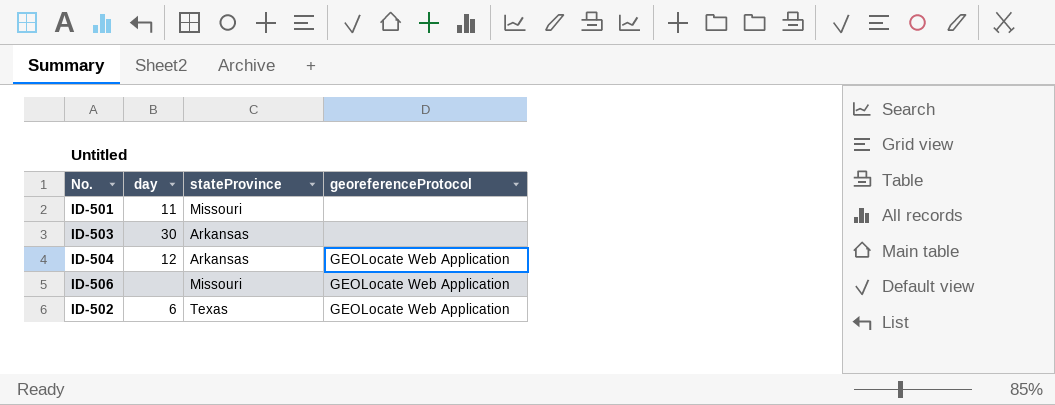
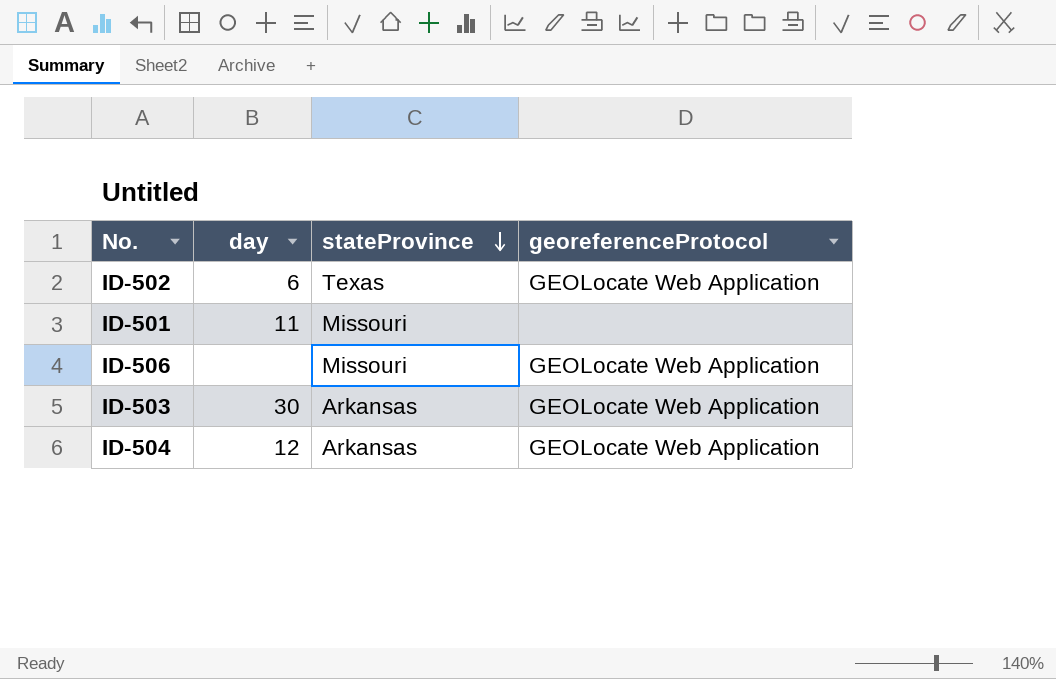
row order: none -> stateProvince descending
ID-503 | georeferenceProtocol: none -> GEOLocate Web Application

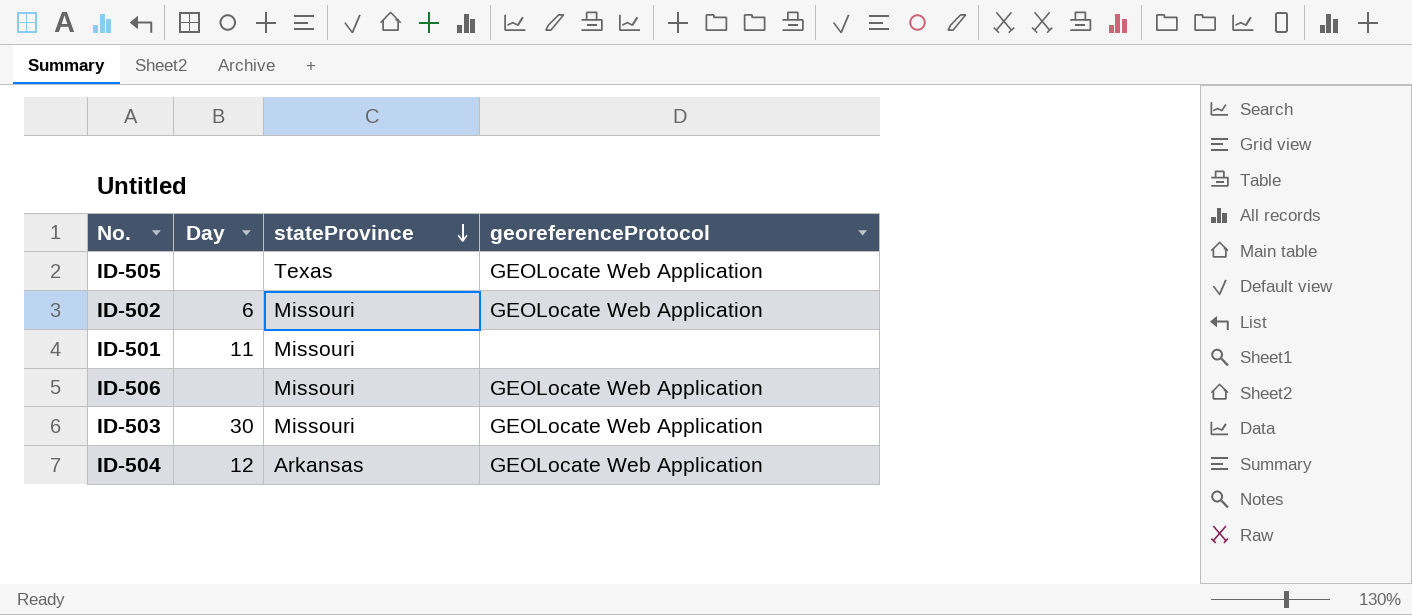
column name: day -> Day
row ID-505: none -> none | Texas | GEOLocate Web Application
ID-502 | stateProvince: Texas -> Missouri
ID-503 | stateProvince: Arkansas -> Missouri

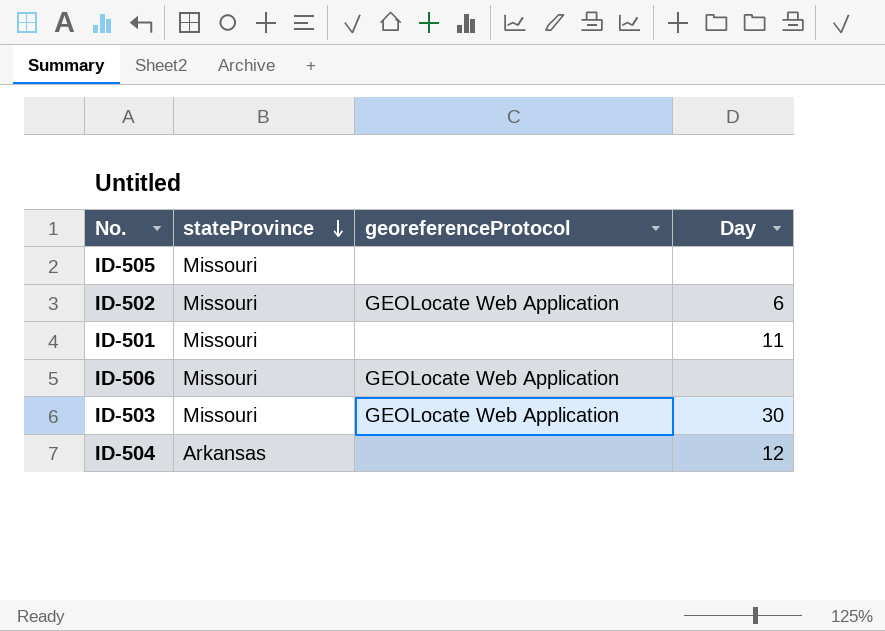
column Day | position: 2 -> 4
ID-505 | stateProvince: Texas -> Missouri
ID-505 | georeferenceProtocol: GEOLocate Web Application -> none
ID-504 | georeferenceProtocol: GEOLocate Web Application -> none

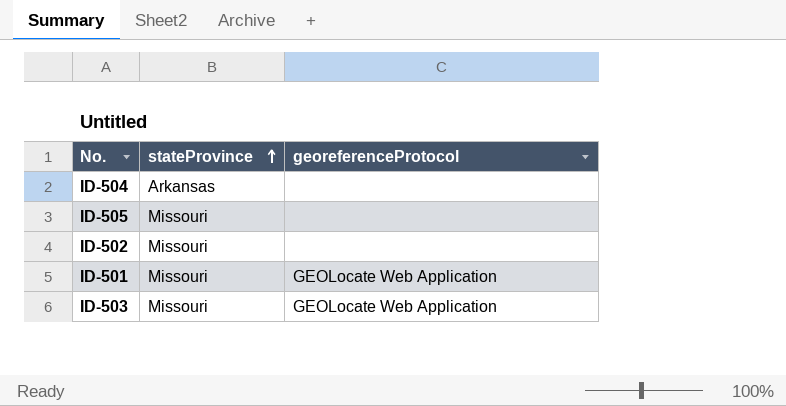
row order: stateProvince descending -> stateProvince ascending
column Day | position: 4 -> none
row ID-506: Missouri | GEOLocate Web Application | none -> none
ID-502 | georeferenceProtocol: GEOLocate Web Application -> none
ID-501 | georeferenceProtocol: none -> GEOLocate Web Application

